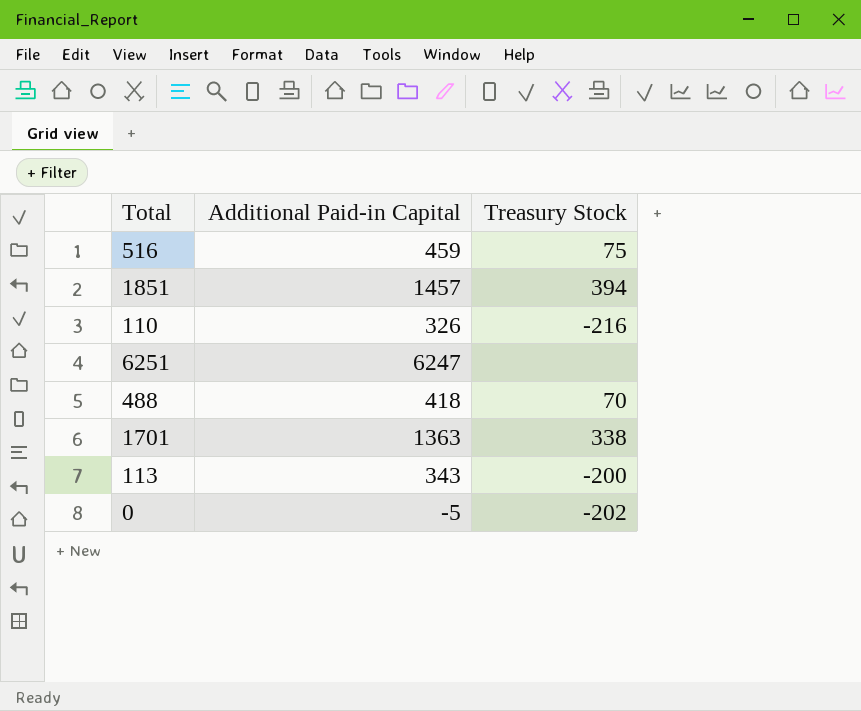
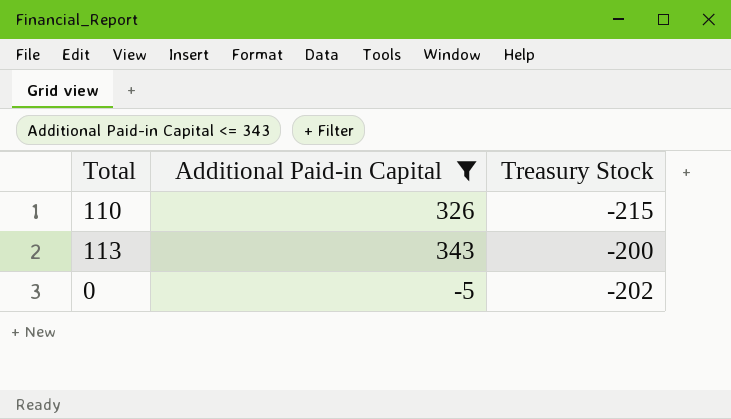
filter: none -> Additional Paid-in Capital <= 343
110 | Treasury Stock: -216 -> -215

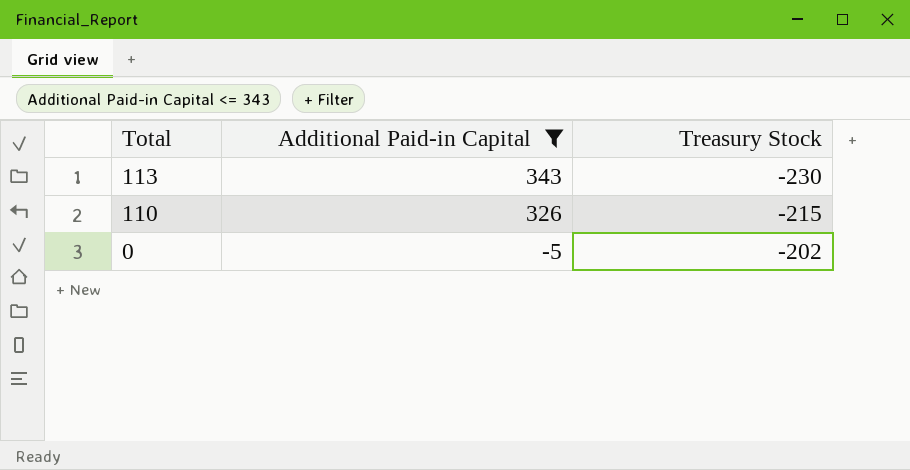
row order: none -> Total descending
113 | Treasury Stock: -200 -> -230

